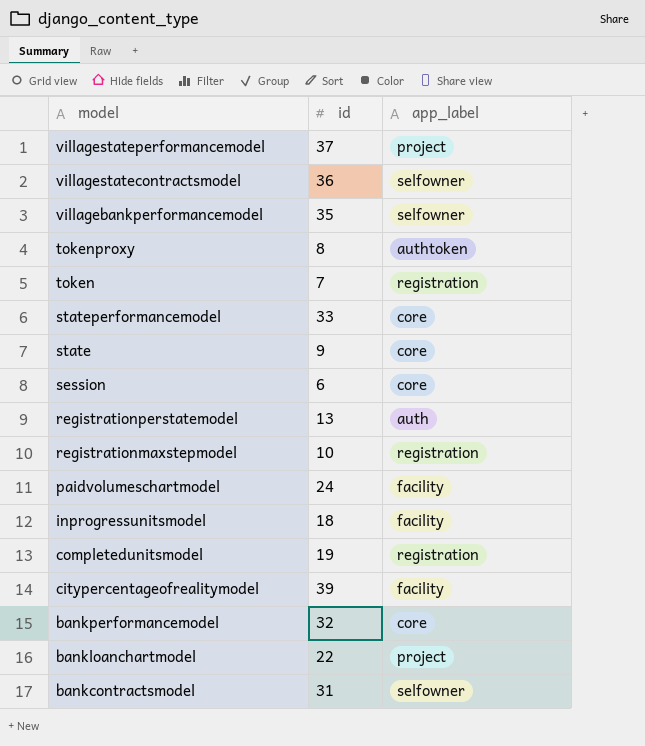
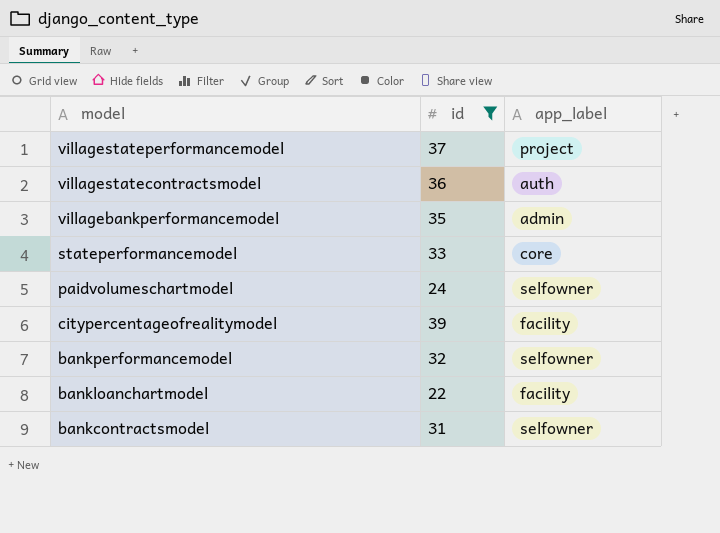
filter: none -> id >= 22
villagestatecontractsmodel | app_label: selfowner -> auth
villagebankperformancemodel | app_label: selfowner -> admin
paidvolumeschartmodel | app_label: facility -> selfowner
bankperformancemodel | app_label: core -> selfowner
bankloanchartmodel | app_label: project -> facility

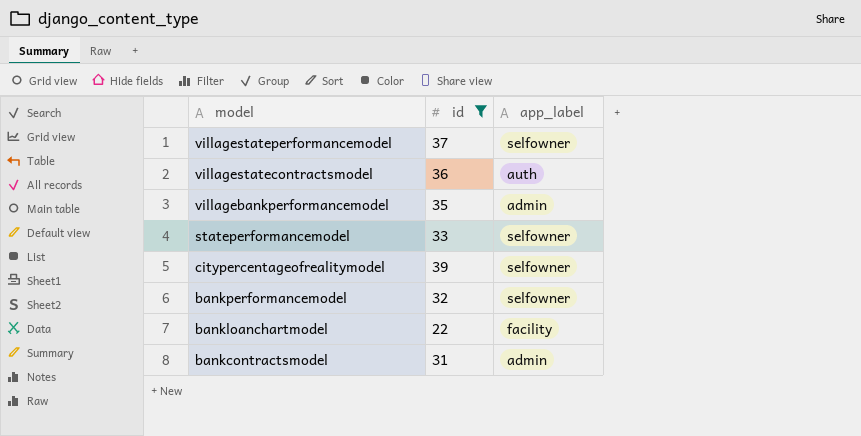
row paidvolumeschartmodel: 24 | selfowner -> none
villagestateperformancemodel | app_label: project -> selfowner
stateperformancemodel | app_label: core -> selfowner
citypercentageofrealitymodel | app_label: facility -> selfowner
bankcontractsmodel | app_label: selfowner -> admin

